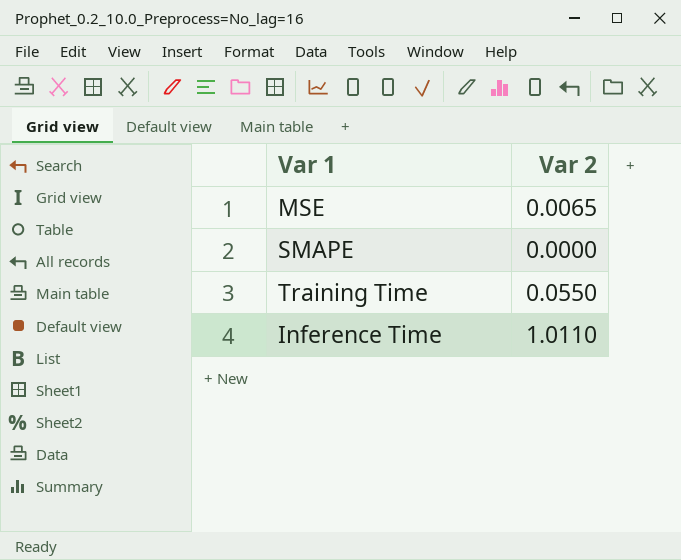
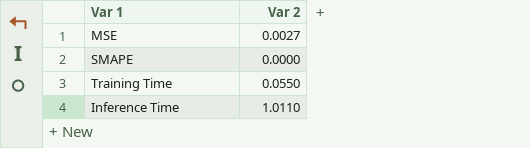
MSE | Var 2: 0.0065 -> 0.0027

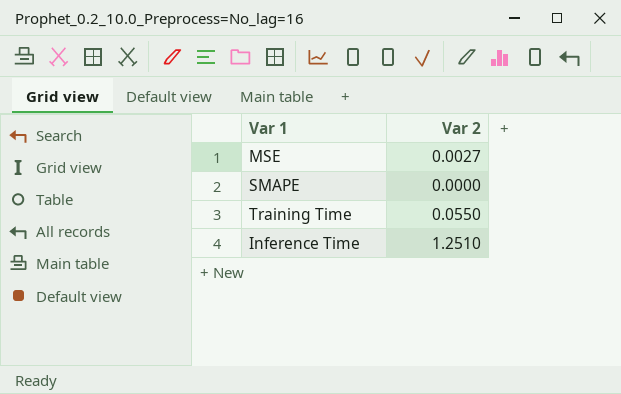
Inference Time | Var 2: 1.0110 -> 1.2510

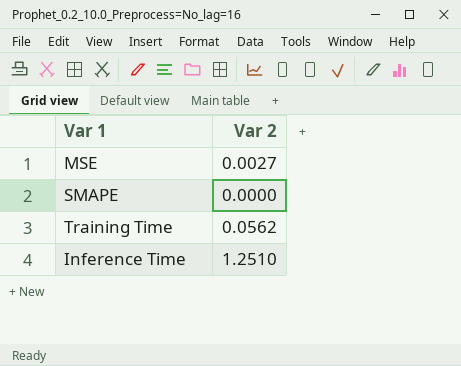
Training Time | Var 2: 0.0550 -> 0.0562

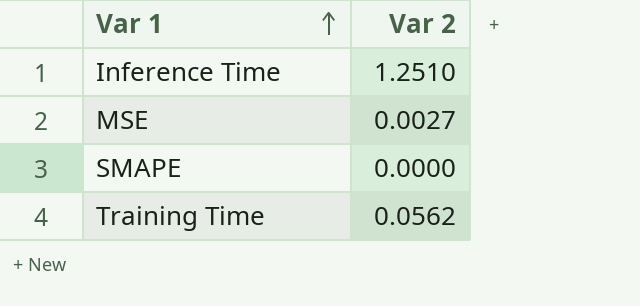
row order: none -> Var 1 ascending

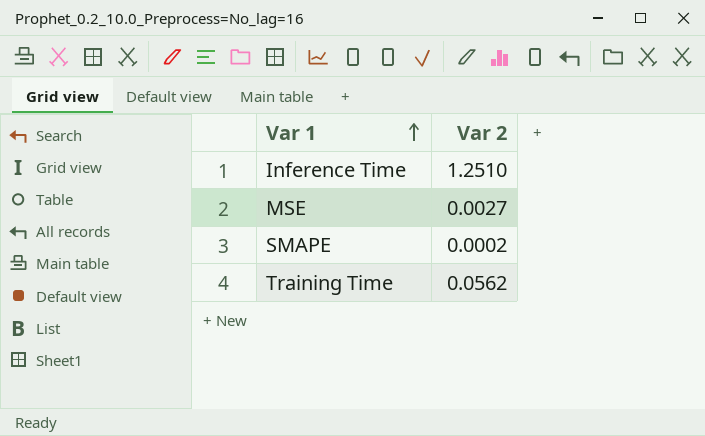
SMAPE | Var 2: 0.0000 -> 0.0002

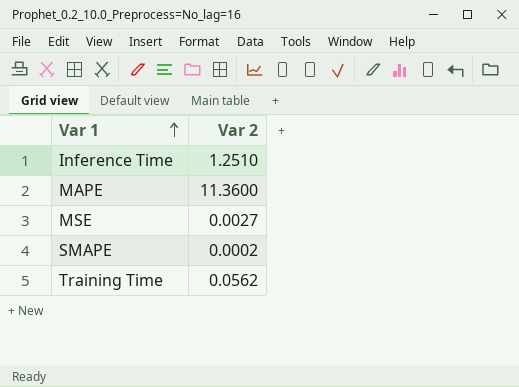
row MAPE: none -> 11.3600

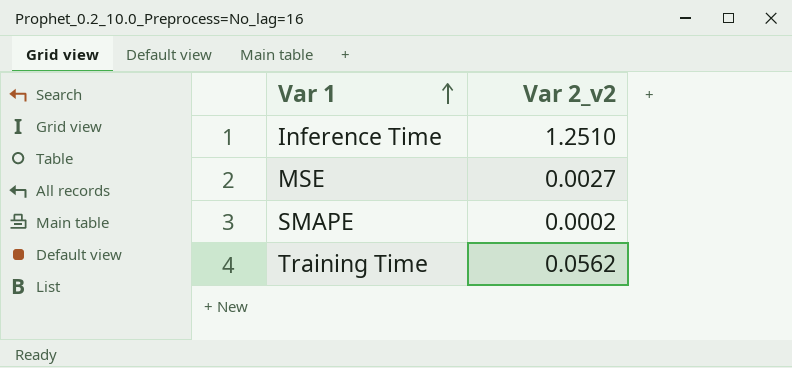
column name: Var 2 -> Var 2_v2
row MAPE: 11.3600 -> none

